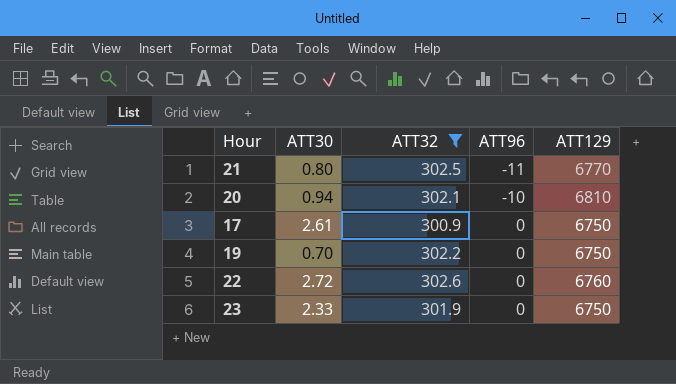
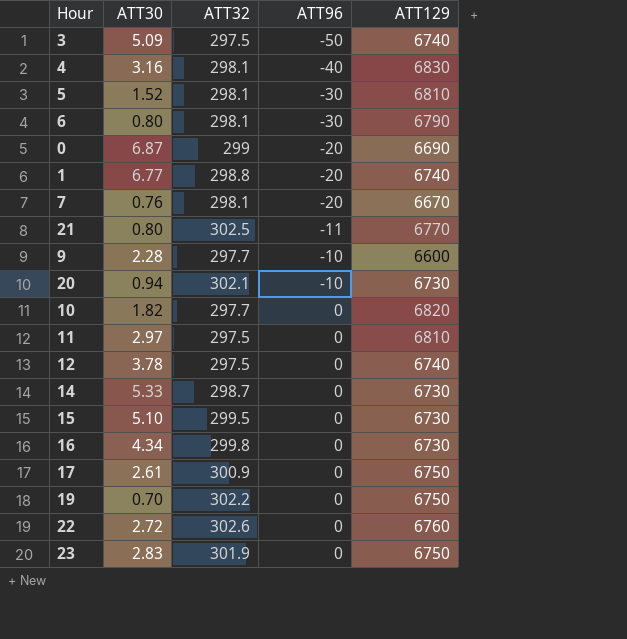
filter: ATT32 >= 300.9 -> none
20 | ATT129: 6810 -> 6730
23 | ATT30: 2.33 -> 2.83

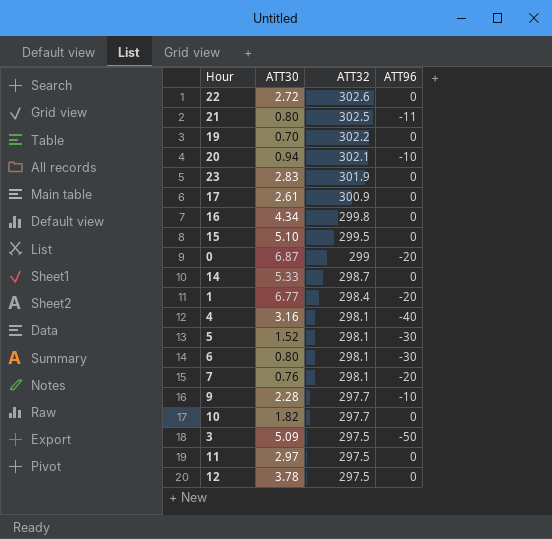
row order: ATT96 ascending -> ATT32 descending
column ATT129 | position: 5 -> none
1 | ATT32: 298.8 -> 298.4

